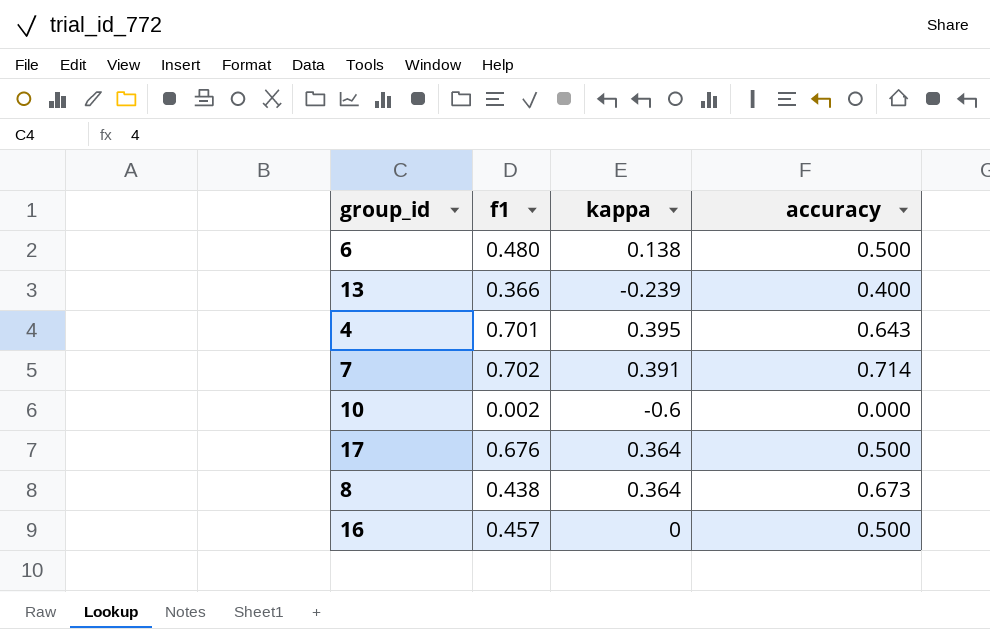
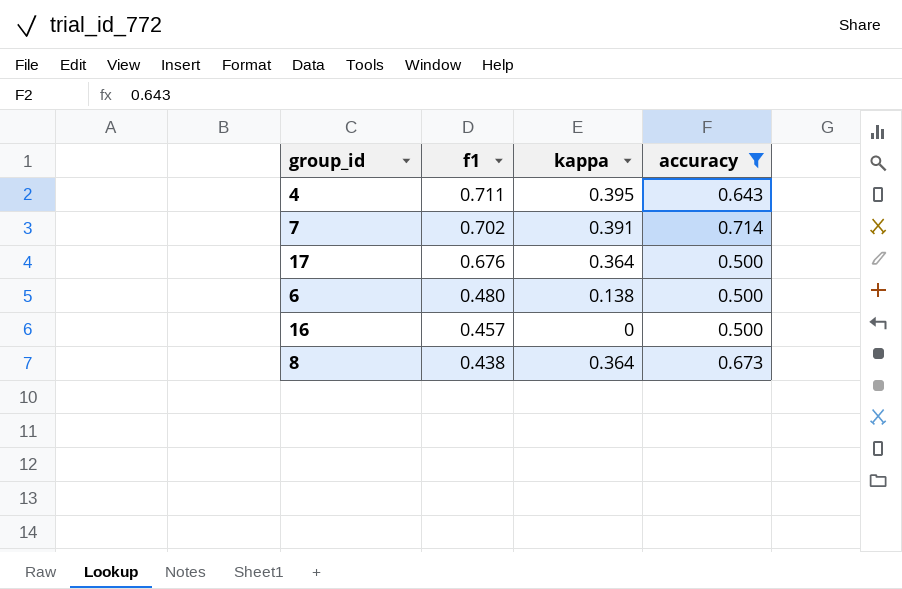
filter: none -> accuracy >= 0.500
row order: none -> f1 descending
4 | f1: 0.701 -> 0.711

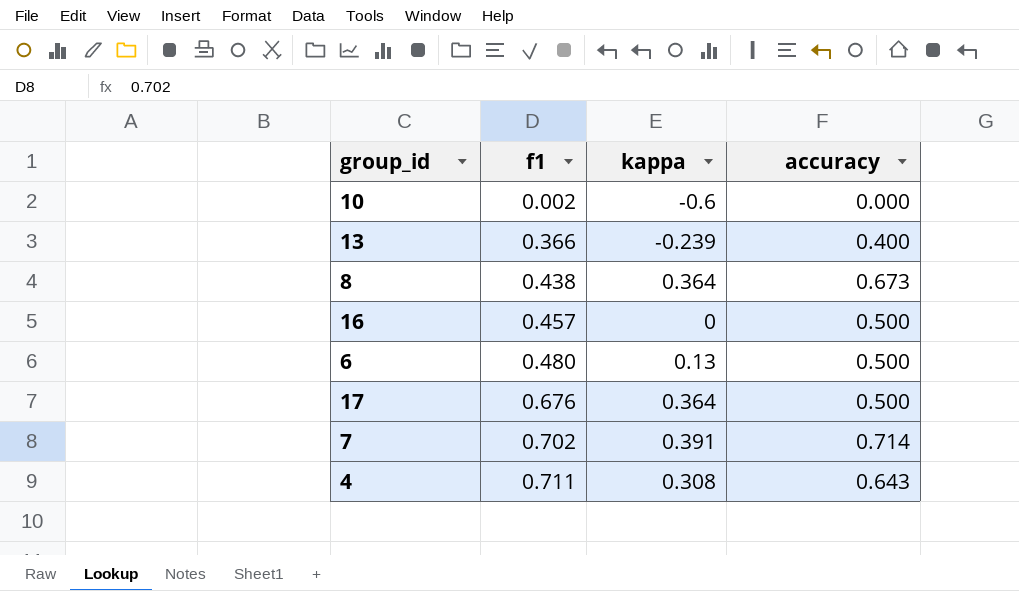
filter: accuracy >= 0.500 -> none
row order: f1 descending -> f1 ascending
6 | kappa: 0.138 -> 0.13
4 | kappa: 0.395 -> 0.308

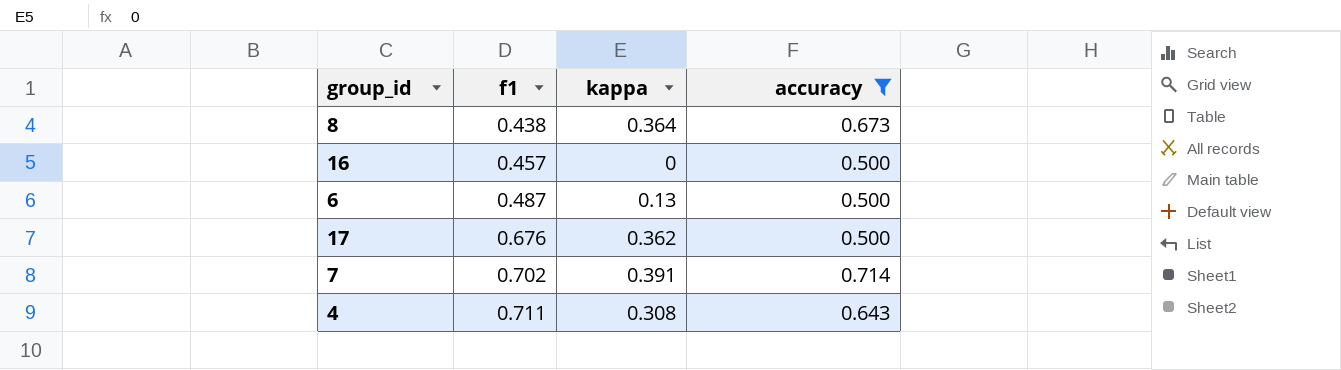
filter: none -> accuracy >= 0.500
6 | f1: 0.480 -> 0.487
17 | kappa: 0.364 -> 0.362

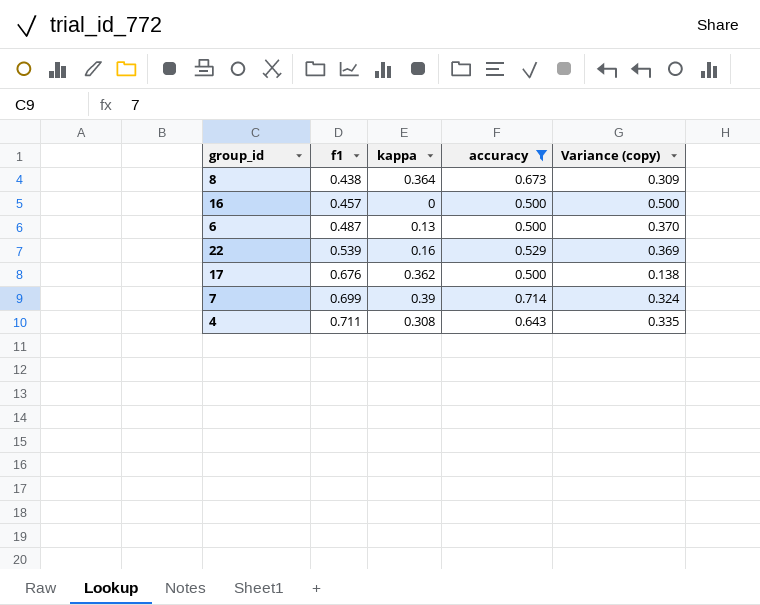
column Variance (copy) | formula: none -> [accuracy] - [kappa]
row 22: none -> 0.539 | 0.16 | 0.529 | 0.369
7 | f1: 0.702 -> 0.699
7 | kappa: 0.391 -> 0.39

